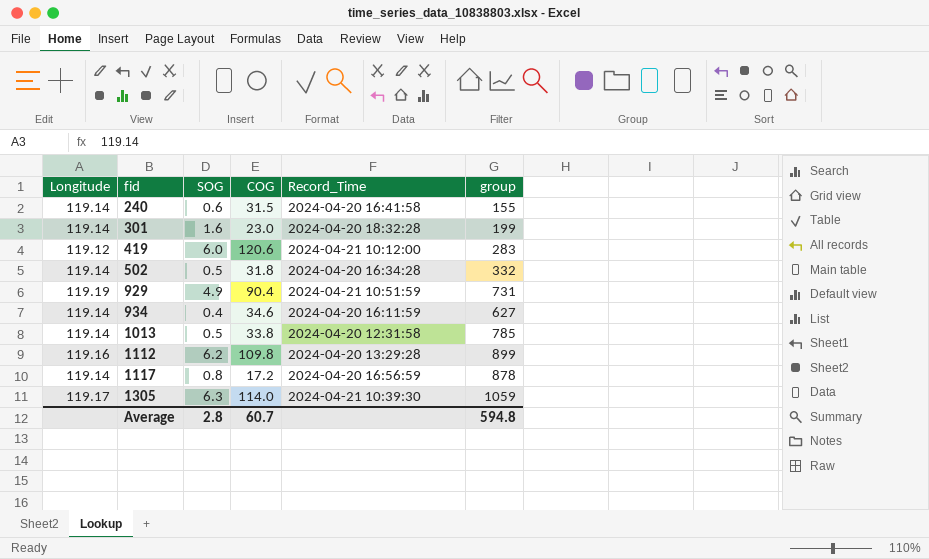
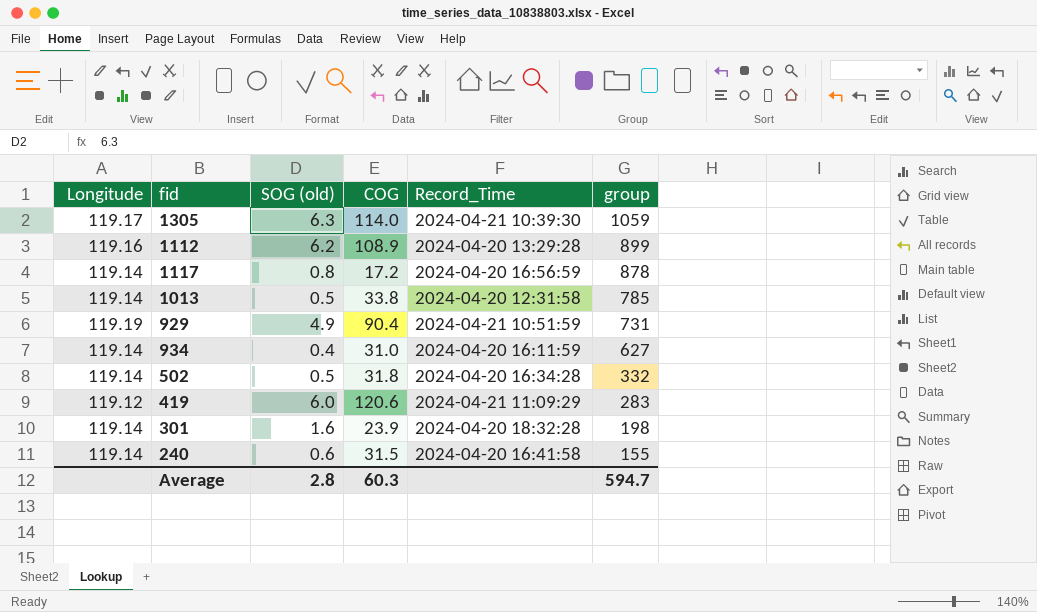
row order: fid ascending -> group descending
column name: SOG -> SOG (old)
1112 | COG: 109.8 -> 108.9
934 | COG: 34.6 -> 31.0
419 | Record_Time: 2024-04-21 10:12:00 -> 2024-04-21 11:09:29
301 | COG: 23.0 -> 23.9
301 | group: 199 -> 198
Average | COG: 60.7 -> 60.3
Average | group: 594.8 -> 594.7

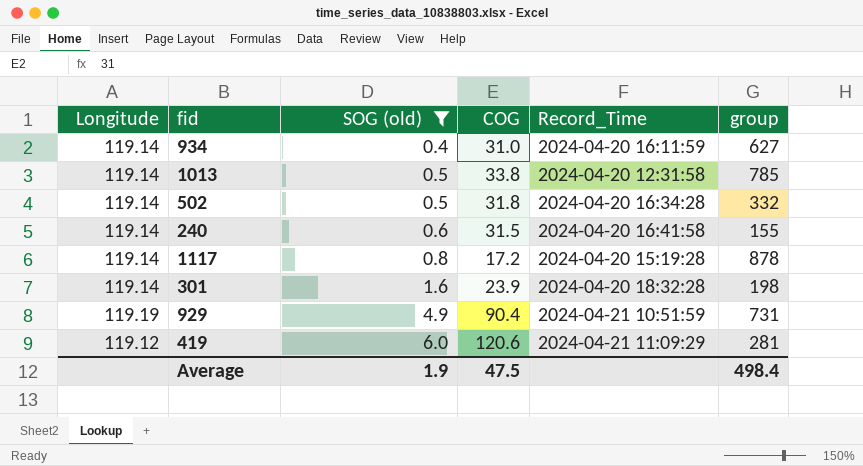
filter: none -> SOG (old) <= 6.0
row order: group descending -> SOG (old) ascending
1117 | Record_Time: 2024-04-20 16:56:59 -> 2024-04-20 15:19:28
419 | group: 283 -> 281
Average | SOG (old): 2.8 -> 1.9
Average | COG: 60.3 -> 47.5
Average | group: 594.7 -> 498.4

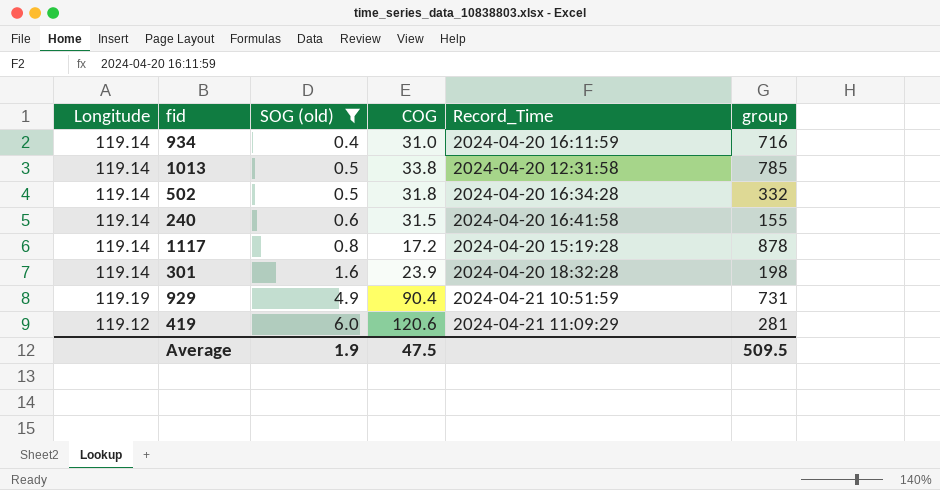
934 | group: 627 -> 716
Average | group: 498.4 -> 509.5

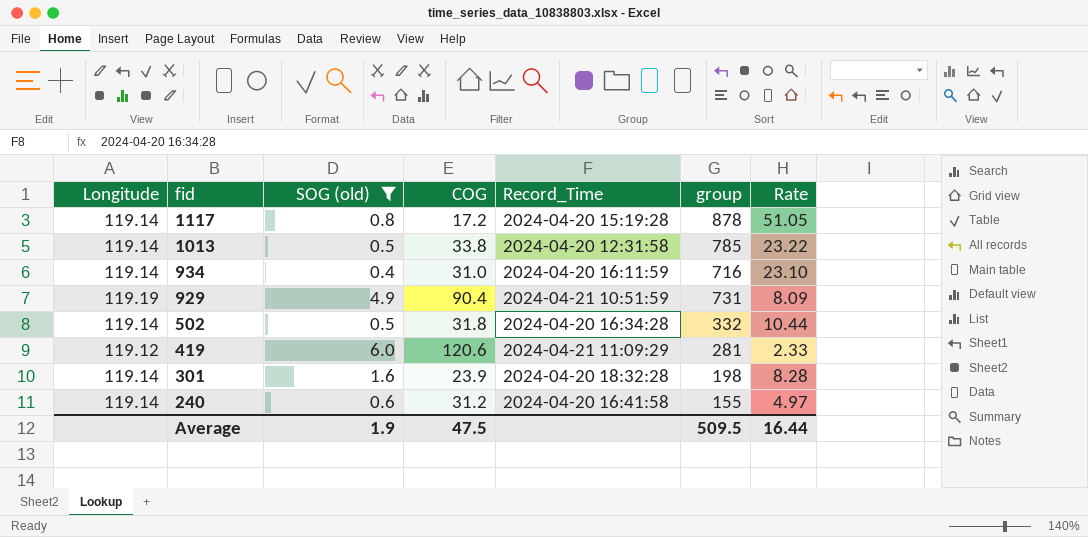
row order: SOG (old) ascending -> fid descending
column Rate | formula: none -> [group] / [COG]
240 | COG: 31.5 -> 31.2

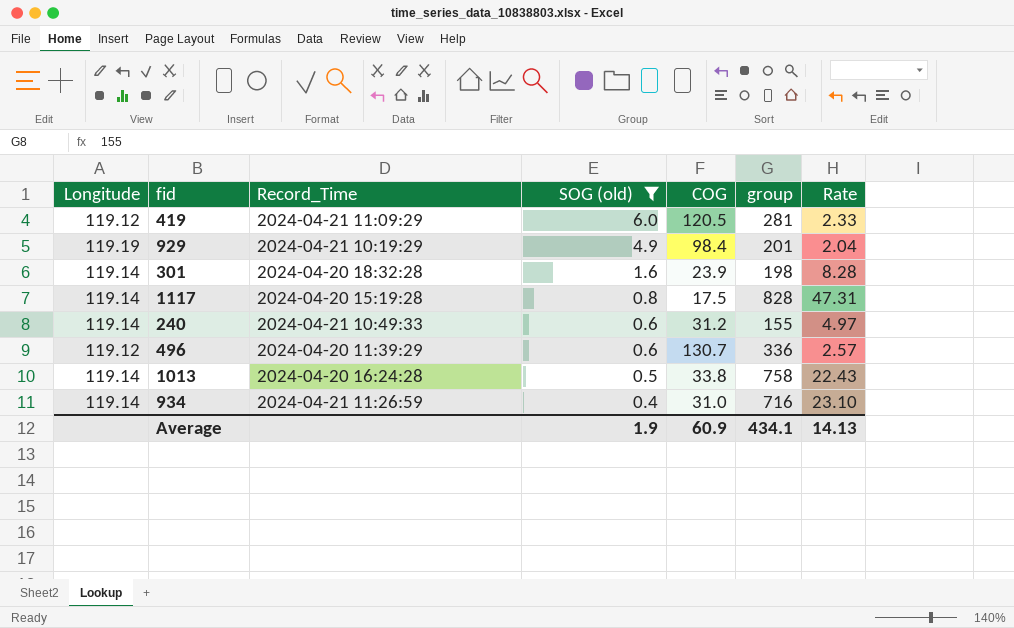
row order: fid descending -> SOG (old) descending
column Record_Time | position: 5 -> 3
row 502: 119.14 | 0.5 | 31.8 | 2024-04-20 16:34:28 | 332 | 10.44 -> none
419 | COG: 120.6 -> 120.5
929 | Record_Time: 2024-04-21 10:51:59 -> 2024-04-21 10:19:29
929 | COG: 90.4 -> 98.4
929 | group: 731 -> 201
929 | Rate: 8.09 -> 2.04
1117 | COG: 17.2 -> 17.5
1117 | group: 878 -> 828
1117 | Rate: 51.05 -> 47.31
240 | Record_Time: 2024-04-20 16:41:58 -> 2024-04-21 10:49:33
row 496: none -> 119.12 | 2024-04-20 11:39:29 | 0.6 | 130.7 | 336 | 2.57
1013 | Record_Time: 2024-04-20 12:31:58 -> 2024-04-20 16:24:28
1013 | group: 785 -> 758
1013 | Rate: 23.22 -> 22.43
934 | Record_Time: 2024-04-20 16:11:59 -> 2024-04-21 11:26:59
Average | COG: 47.5 -> 60.9
Average | group: 509.5 -> 434.1
Average | Rate: 16.44 -> 14.13

